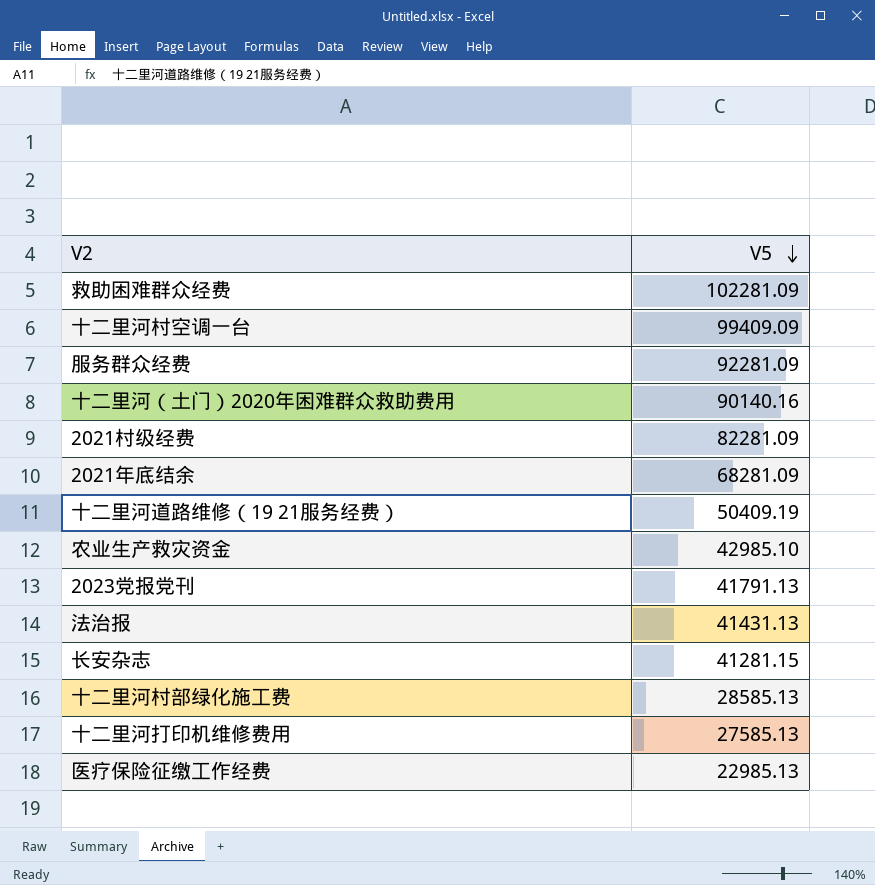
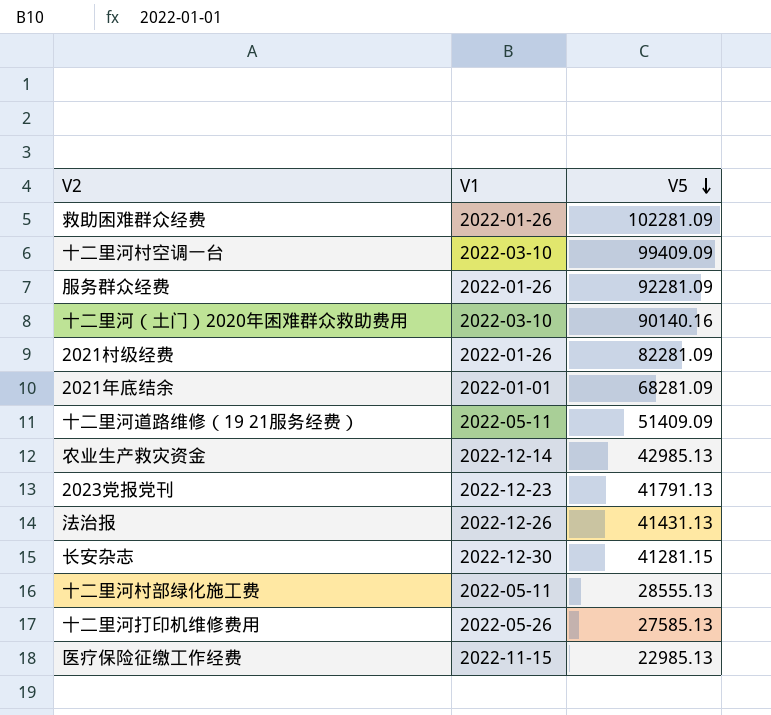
column V1 | position: none -> 2
十二里河道路维修（19 21服务经费） | V5: 50409.19 -> 51409.09
农业生产救灾资金 | V5: 42985.10 -> 42985.13
十二里河村部绿化施工费 | V5: 28585.13 -> 28555.13

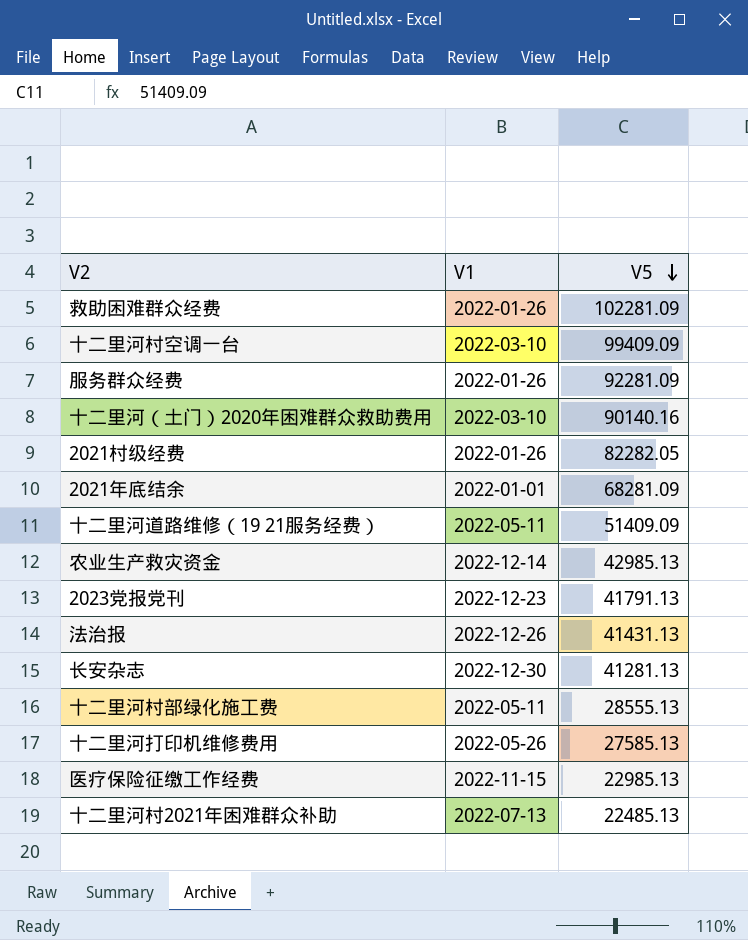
2021村级经费 | V5: 82281.09 -> 82282.05
长安杂志 | V5: 41281.15 -> 41281.13
row 十二里河村2021年困难群众补助: none -> 2022-07-13 | 22485.13

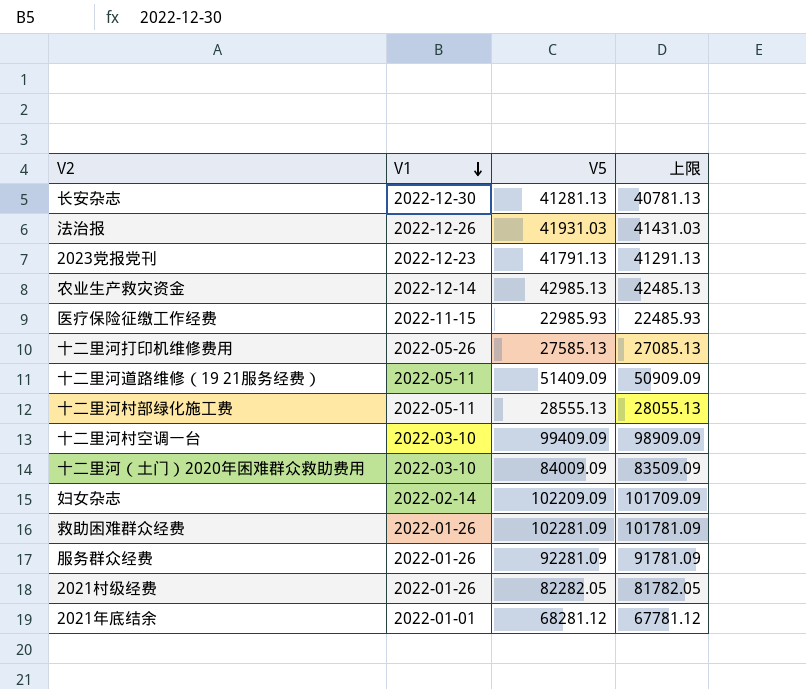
row order: V5 descending -> V1 descending
column 上限 | formula: none -> [V5] - 500
row 十二里河村2021年困难群众补助: 2022-07-13 | 22485.13 -> none
法治报 | V5: 41431.13 -> 41931.03
医疗保险征缴工作经费 | V5: 22985.13 -> 22985.93
十二里河（土门）2020年困难群众救助费用 | V5: 90140.16 -> 84009.09
row 妇女杂志: none -> 2022-02-14 | 102209.09 | 101709.09
2021年底结余 | V5: 68281.09 -> 68281.12

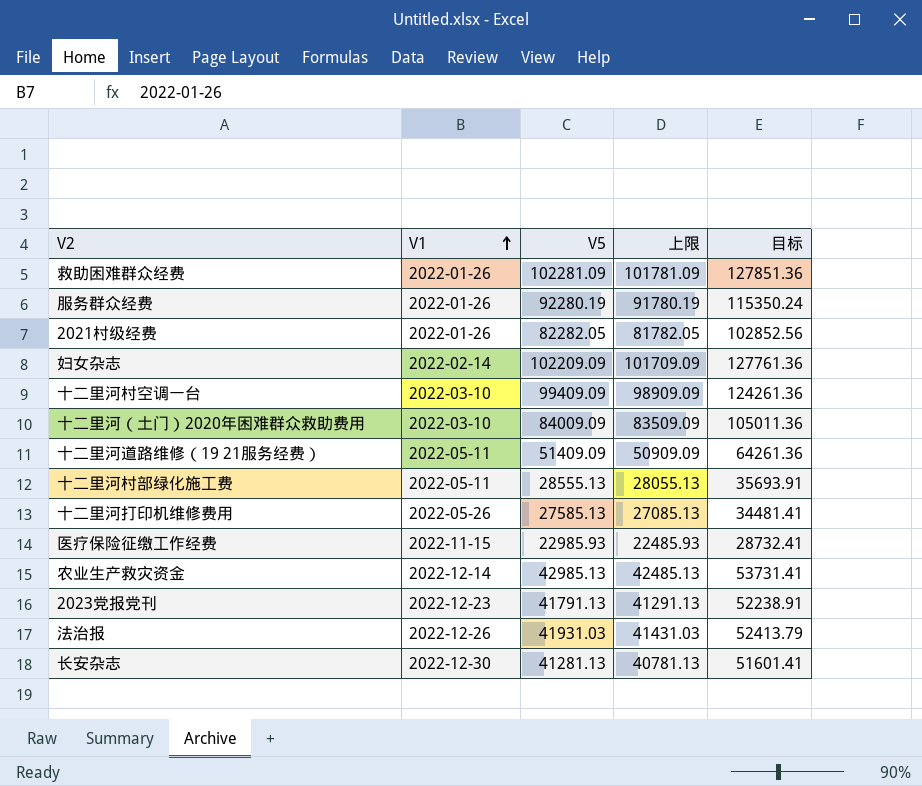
row order: V1 descending -> V1 ascending
column 目标 | formula: none -> [V5] * 1.25
row 2021年底结余: 2022-01-01 | 68281.12 | 67781.12 -> none
服务群众经费 | V5: 92281.09 -> 92280.19
服务群众经费 | 上限: 91781.09 -> 91780.19

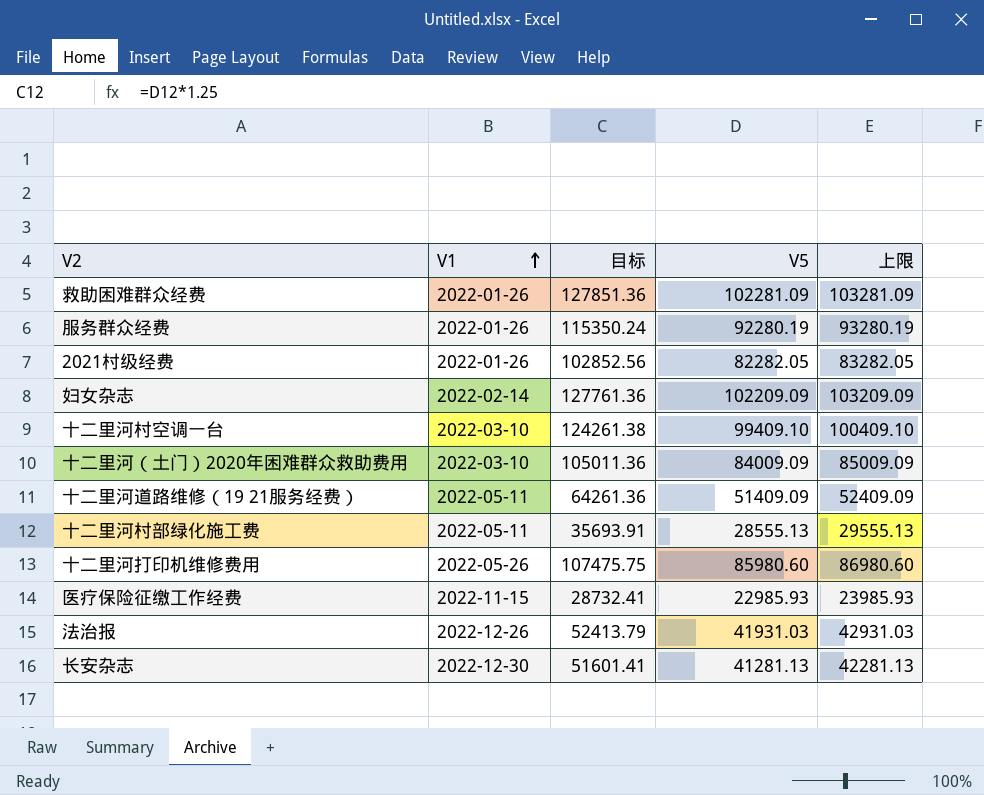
column 目标 | position: 5 -> 3
column 上限 | formula: [V5] - 500 -> [V5] + 1000
row 农业生产救灾资金: 2022-12-14 | 42985.13 | 42485.13 | 53731.41 -> none
row 2023党报党刊: 2022-12-23 | 41791.13 | 41291.13 | 52238.91 -> none
十二里河村空调一台 | 目标: 124261.36 -> 124261.38
十二里河村空调一台 | V5: 99409.09 -> 99409.10
十二里河打印机维修费用 | 目标: 34481.41 -> 107475.75
十二里河打印机维修费用 | V5: 27585.13 -> 85980.60

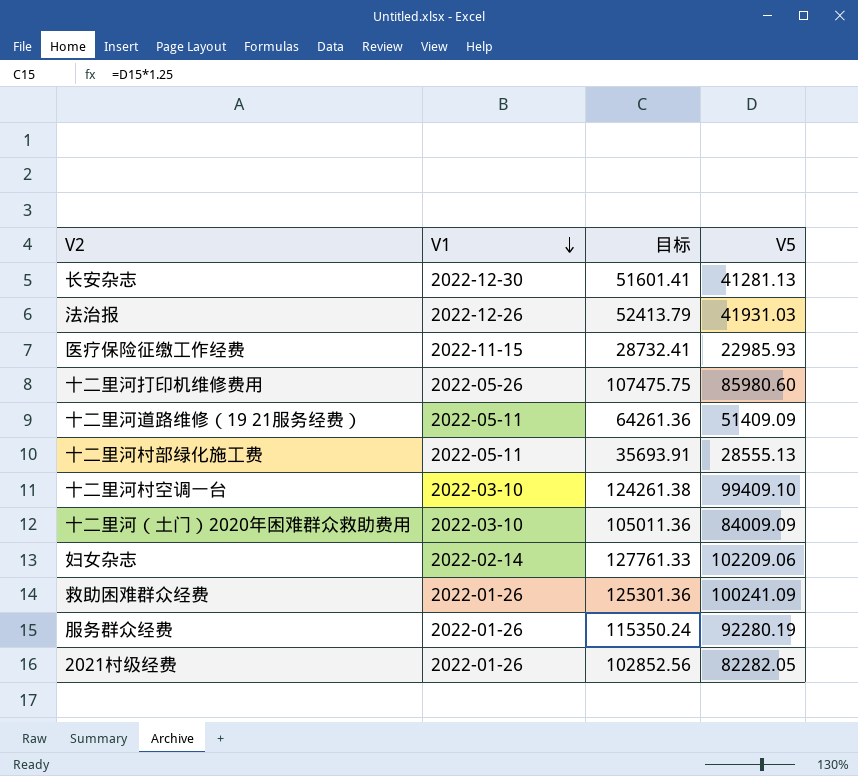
row order: V1 ascending -> V1 descending
column 上限 | formula: [V5] + 1000 -> none
妇女杂志 | 目标: 127761.36 -> 127761.33
妇女杂志 | V5: 102209.09 -> 102209.06
救助困难群众经费 | 目标: 127851.36 -> 125301.36
救助困难群众经费 | V5: 102281.09 -> 100241.09

